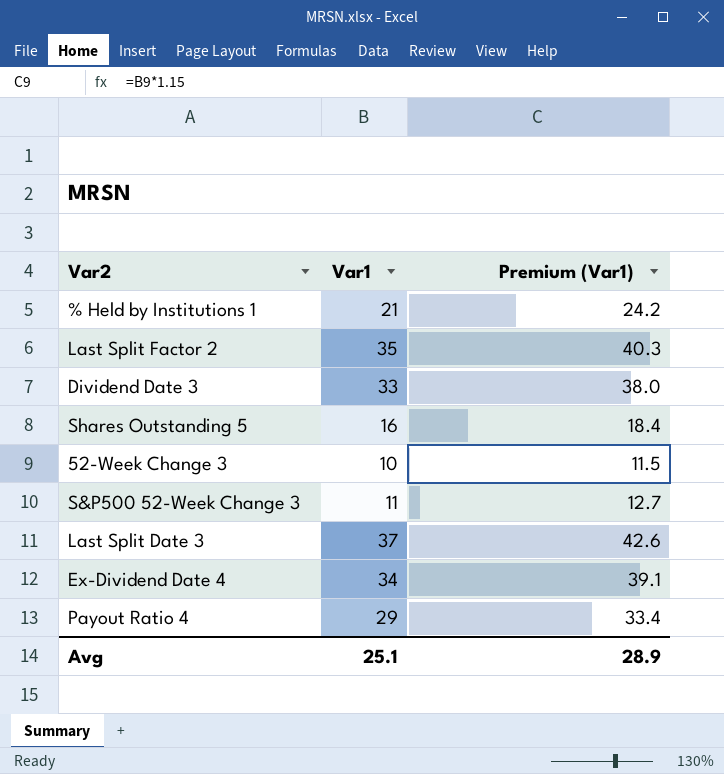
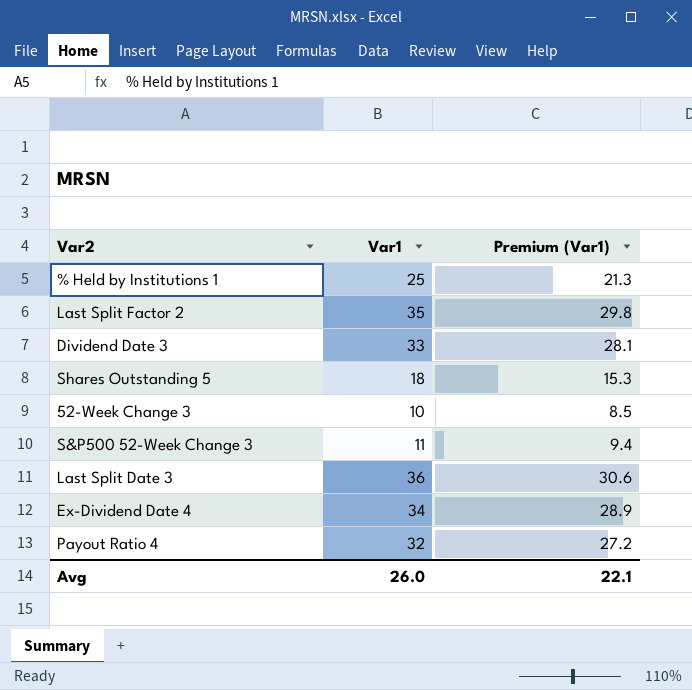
column Premium (Var1) | formula: [Var1] * 1.15 -> [Var1] * 0.85
% Held by Institutions 1 | Var1: 21 -> 25
Shares Outstanding 5 | Var1: 16 -> 18
Last Split Date 3 | Var1: 37 -> 36
Payout Ratio 4 | Var1: 29 -> 32
Avg | Var1: 25.1 -> 26.0
Avg | Premium (Var1): 28.9 -> 22.1

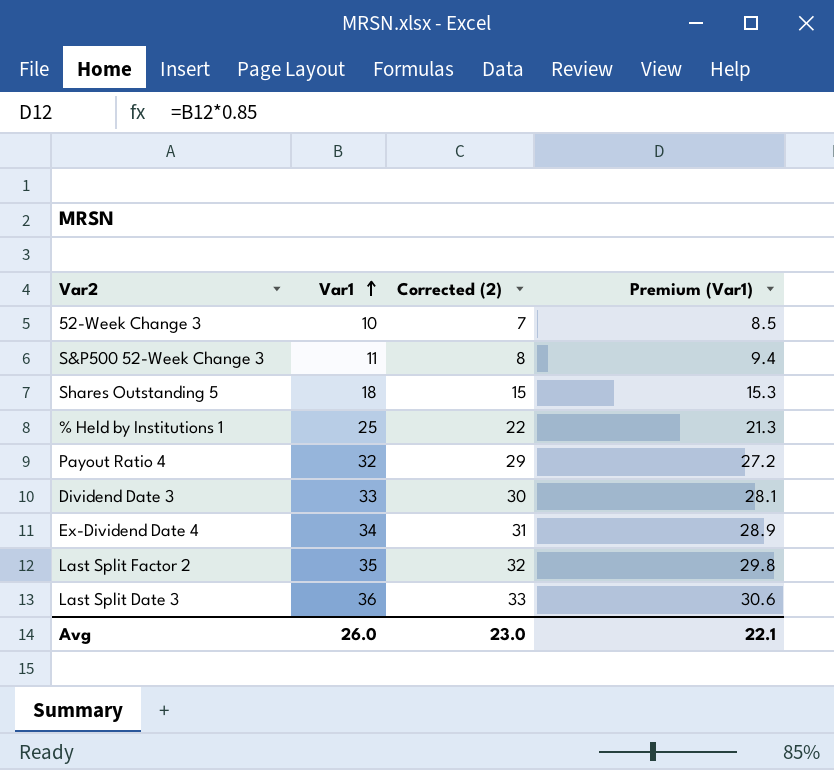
row order: none -> Var1 ascending
column Corrected (2) | formula: none -> [Var1] - 3

